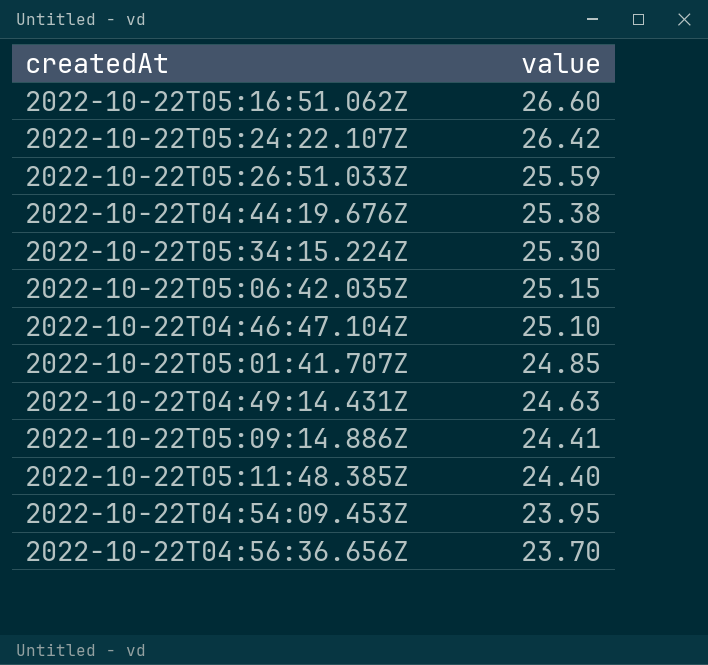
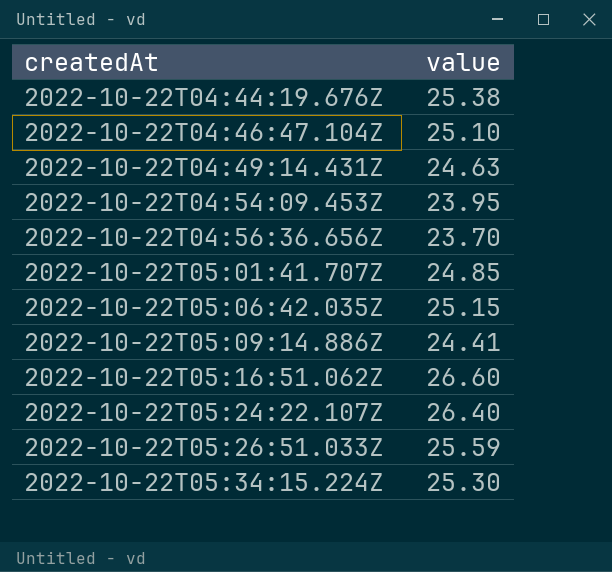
row order: value descending -> createdAt ascending
row 2022-10-22T05:11:48.385Z: 24.40 -> none
2022-10-22T05:24:22.107Z | value: 26.42 -> 26.40

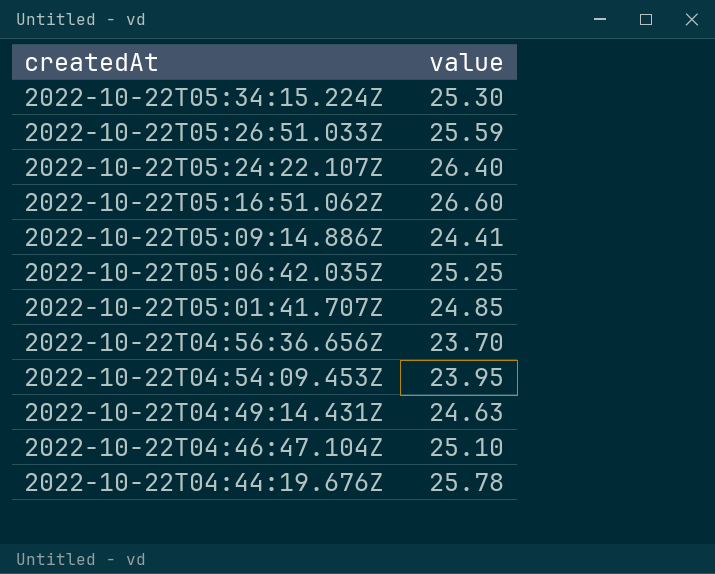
row order: createdAt ascending -> createdAt descending
2022-10-22T05:06:42.035Z | value: 25.15 -> 25.25
2022-10-22T04:44:19.676Z | value: 25.38 -> 25.78

